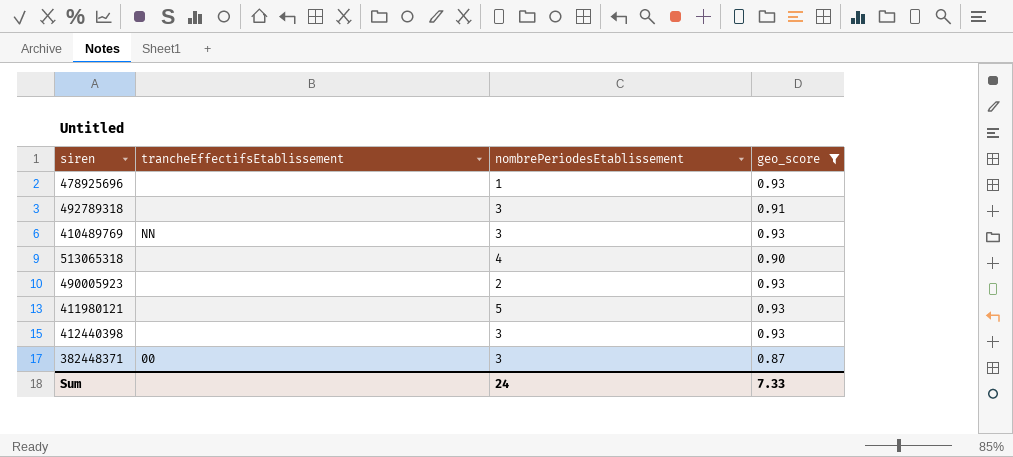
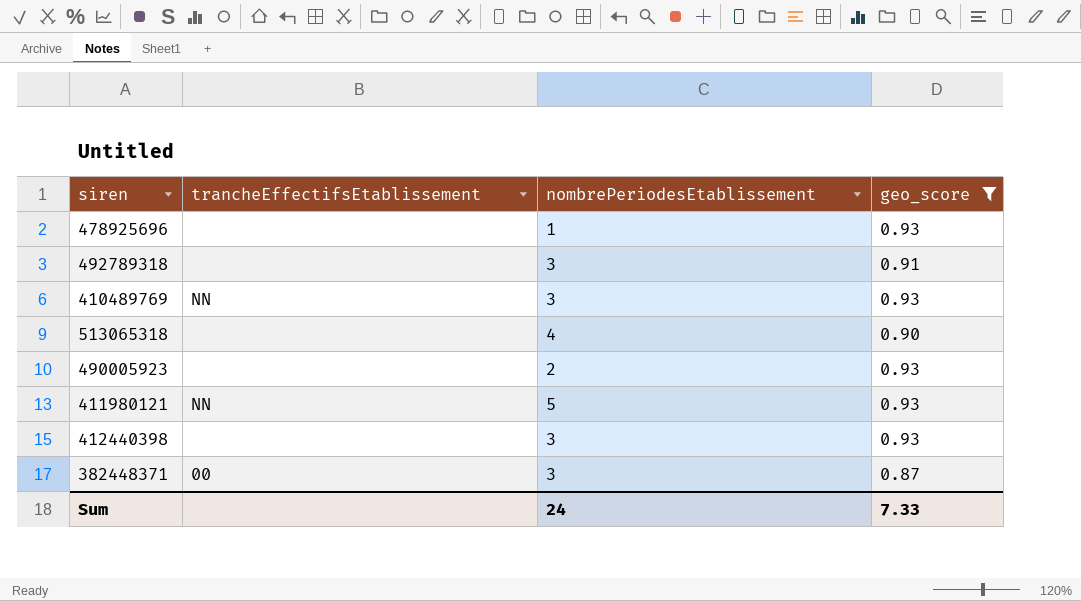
411980121 | trancheEffectifsEtablissement: none -> NN

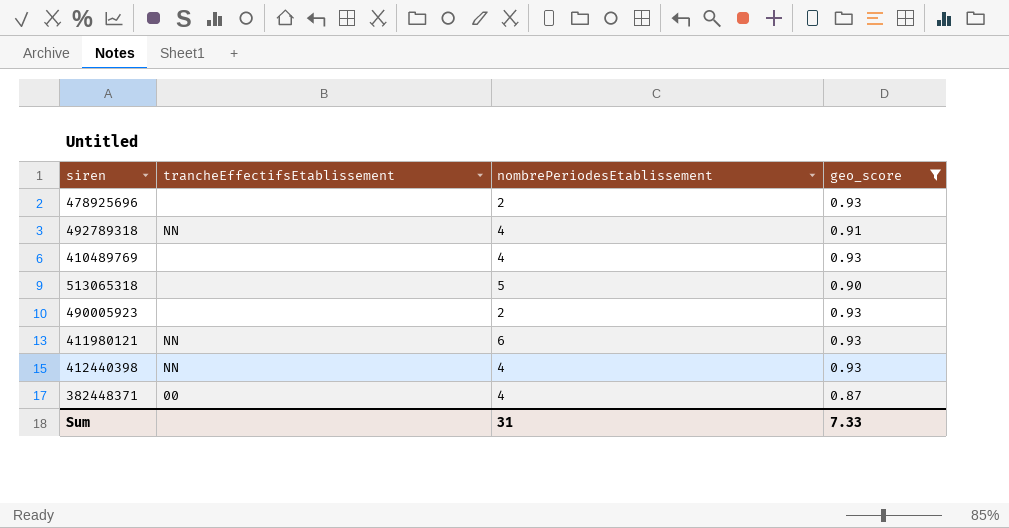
478925696 | nombrePeriodesEtablissement: 1 -> 2
492789318 | trancheEffectifsEtablissement: none -> NN
492789318 | nombrePeriodesEtablissement: 3 -> 4
410489769 | trancheEffectifsEtablissement: NN -> none
410489769 | nombrePeriodesEtablissement: 3 -> 4
513065318 | nombrePeriodesEtablissement: 4 -> 5
411980121 | nombrePeriodesEtablissement: 5 -> 6
412440398 | trancheEffectifsEtablissement: none -> NN
412440398 | nombrePeriodesEtablissement: 3 -> 4
382448371 | nombrePeriodesEtablissement: 3 -> 4
Sum | nombrePeriodesEtablissement: 24 -> 31

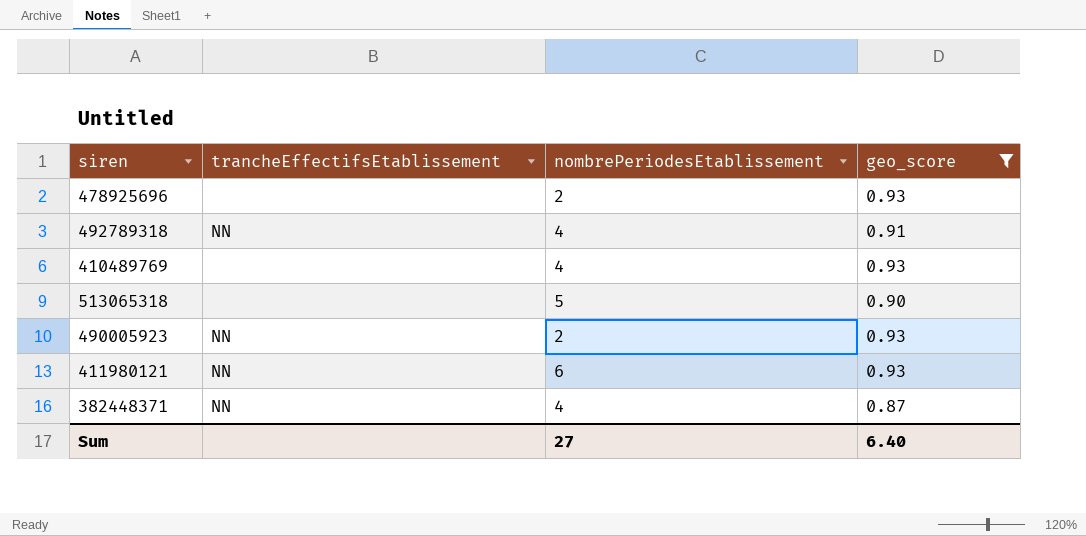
row 412440398: NN | 4 | 0.93 -> none
490005923 | trancheEffectifsEtablissement: none -> NN
382448371 | trancheEffectifsEtablissement: 00 -> NN
Sum | nombrePeriodesEtablissement: 31 -> 27
Sum | geo_score: 7.33 -> 6.40

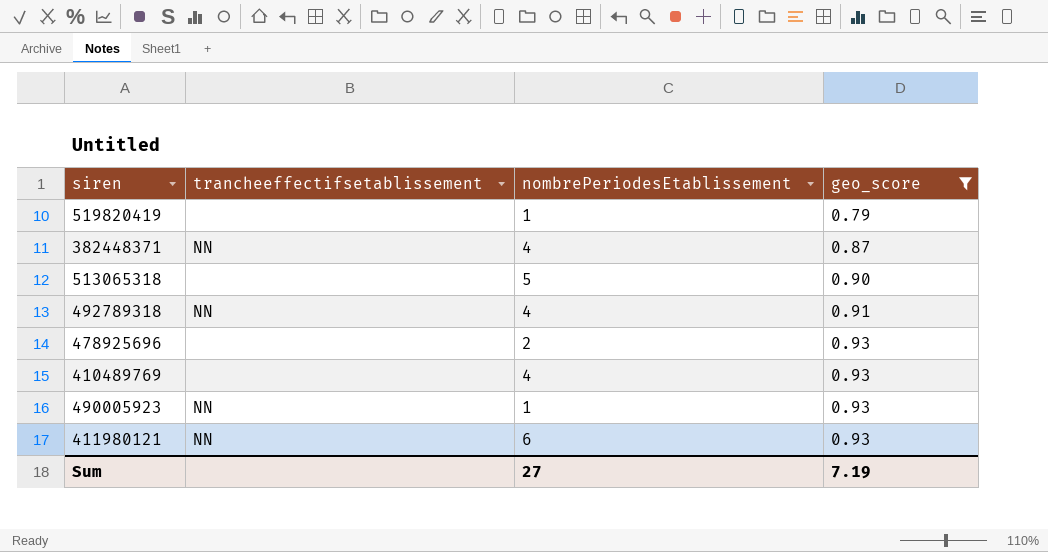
row order: none -> geo_score ascending
column name: trancheEffectifsEtablissement -> trancheeffectifsetablissement
row 519820419: none -> none | 1 | 0.79
490005923 | nombrePeriodesEtablissement: 2 -> 1
Sum | geo_score: 6.40 -> 7.19

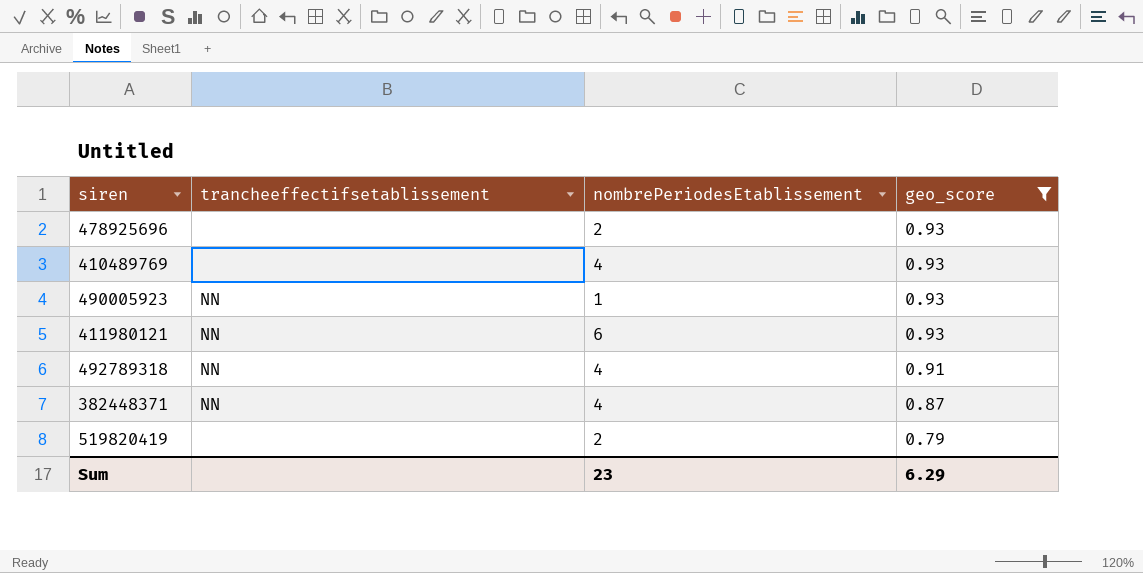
row order: geo_score ascending -> geo_score descending
row 513065318: none | 5 | 0.90 -> none
519820419 | nombrePeriodesEtablissement: 1 -> 2
Sum | nombrePeriodesEtablissement: 27 -> 23
Sum | geo_score: 7.19 -> 6.29

